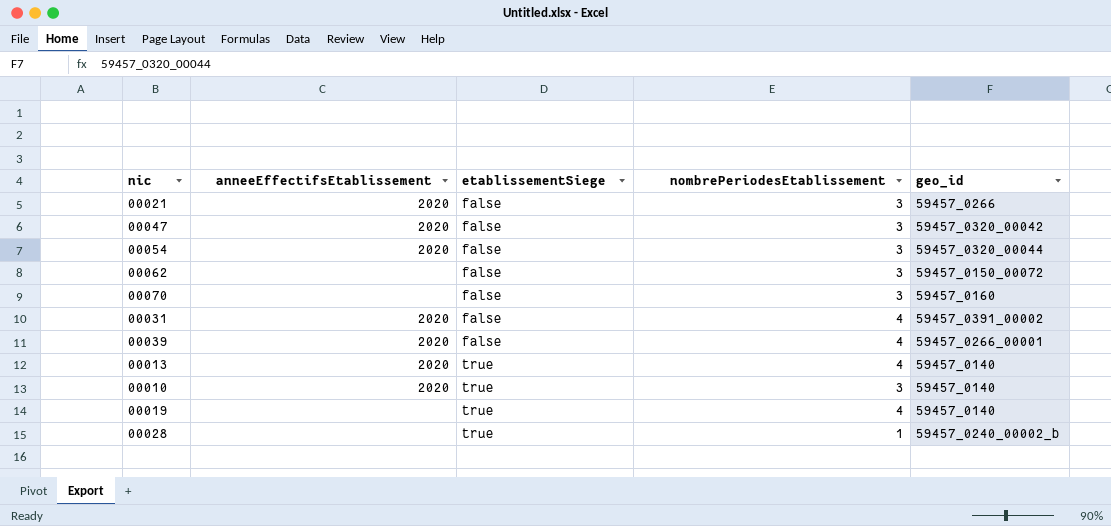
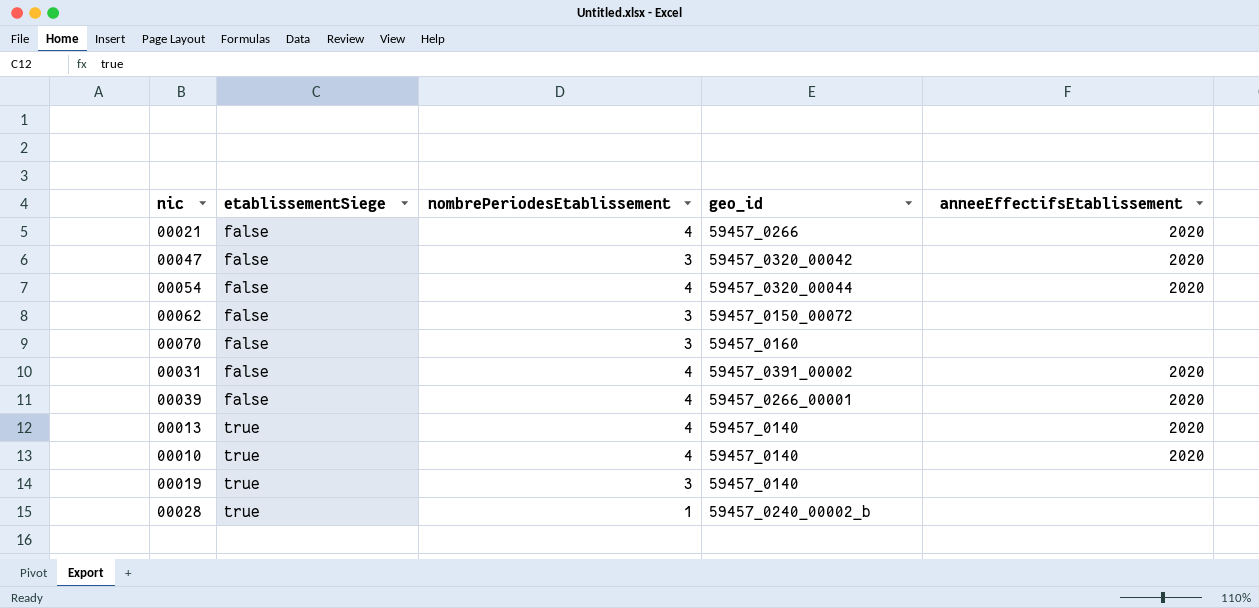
column anneeEffectifsEtablissement | position: 2 -> 5
00021 | nombrePeriodesEtablissement: 3 -> 4
00054 | nombrePeriodesEtablissement: 3 -> 4
00010 | nombrePeriodesEtablissement: 3 -> 4
00019 | nombrePeriodesEtablissement: 4 -> 3

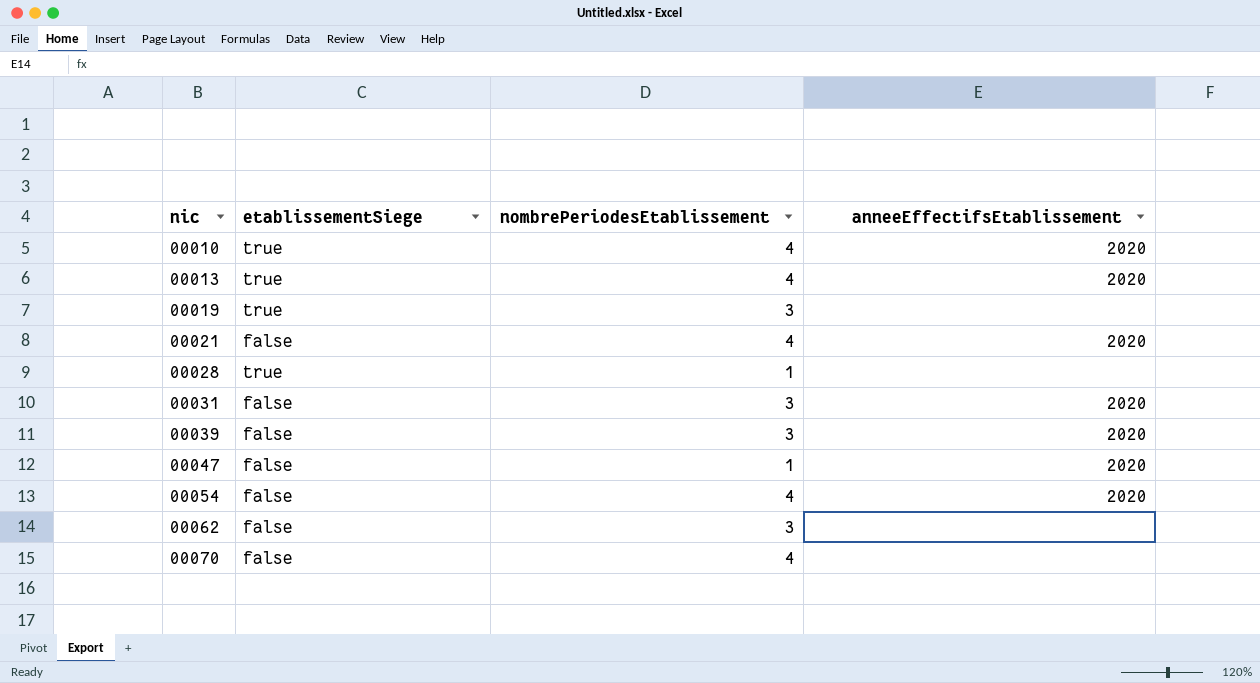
row order: etablissementSiege ascending -> nic ascending
column geo_id | position: 4 -> none
00031 | nombrePeriodesEtablissement: 4 -> 3
00039 | nombrePeriodesEtablissement: 4 -> 3
00047 | nombrePeriodesEtablissement: 3 -> 1
00070 | nombrePeriodesEtablissement: 3 -> 4

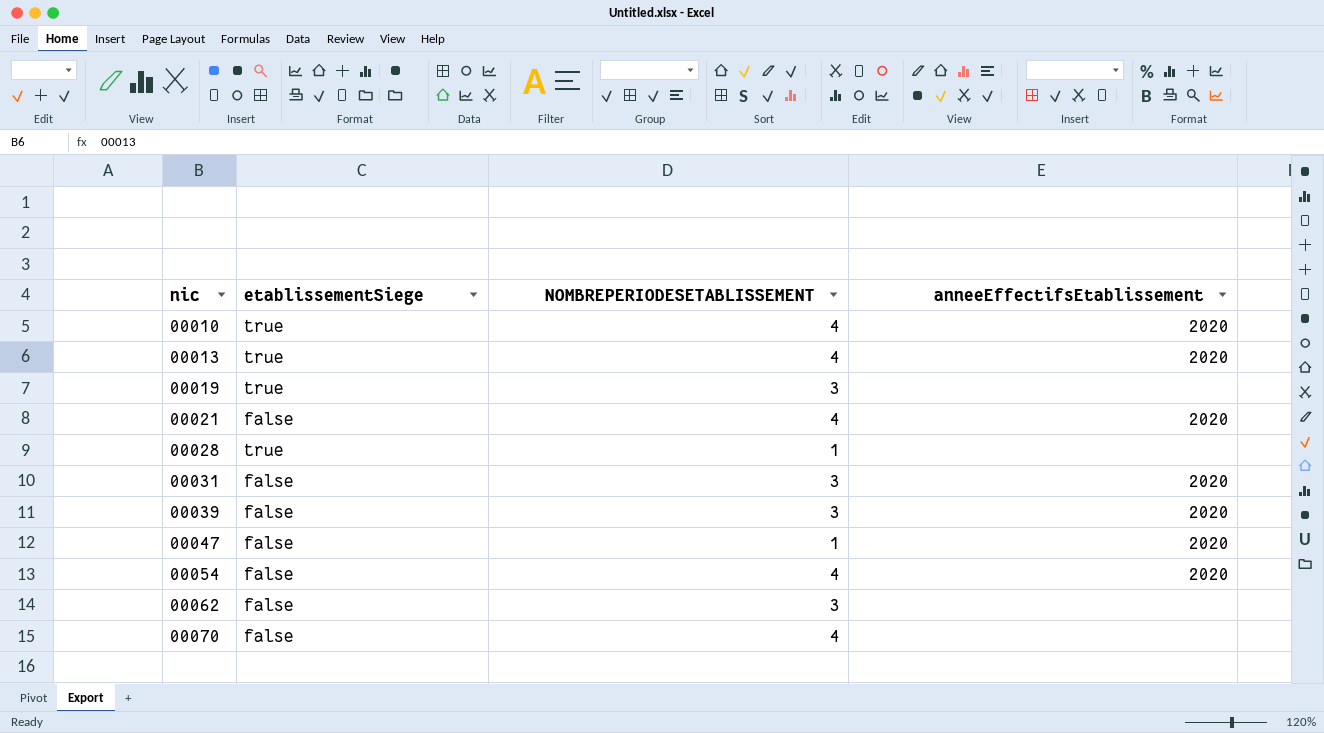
column name: nombrePeriodesEtablissement -> NOMBREPERIODESETABLISSEMENT

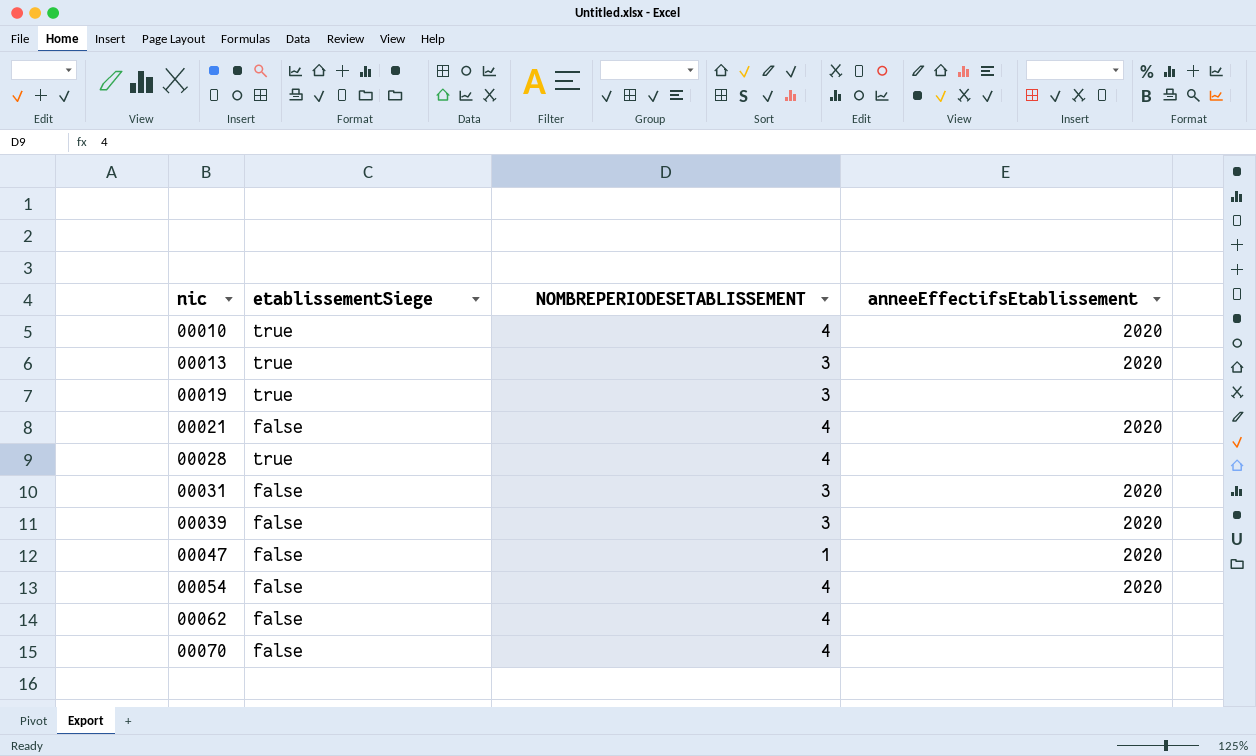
00013 | NOMBREPERIODESETABLISSEMENT: 4 -> 3
00028 | NOMBREPERIODESETABLISSEMENT: 1 -> 4
00062 | NOMBREPERIODESETABLISSEMENT: 3 -> 4

